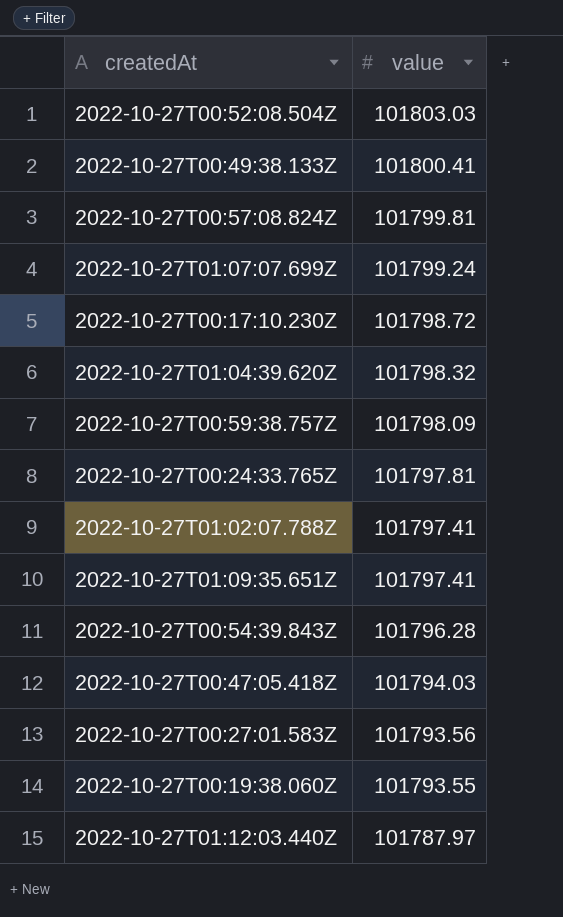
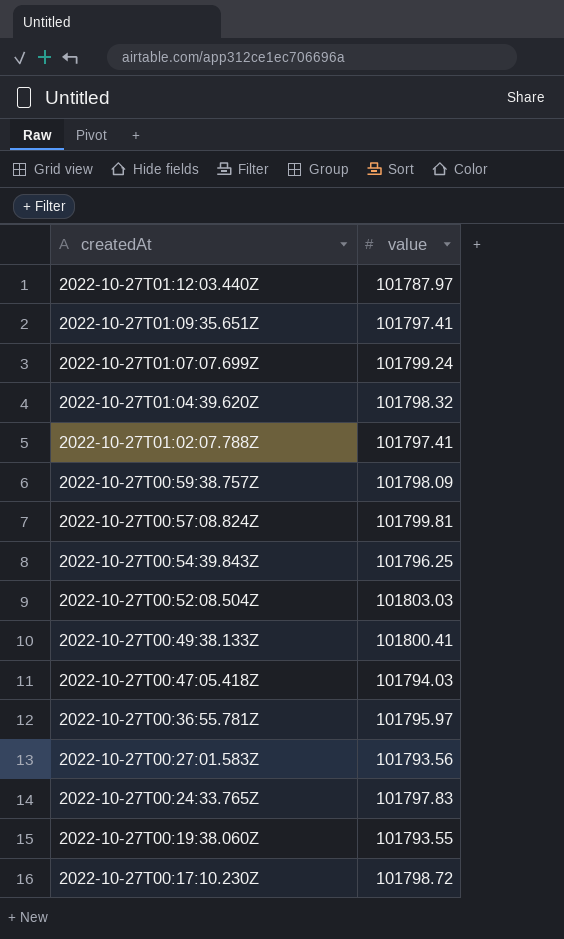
row order: value descending -> createdAt descending
2022-10-27T00:54:39.843Z | value: 101796.28 -> 101796.25
row 2022-10-27T00:36:55.781Z: none -> 101795.97
2022-10-27T00:24:33.765Z | value: 101797.81 -> 101797.83

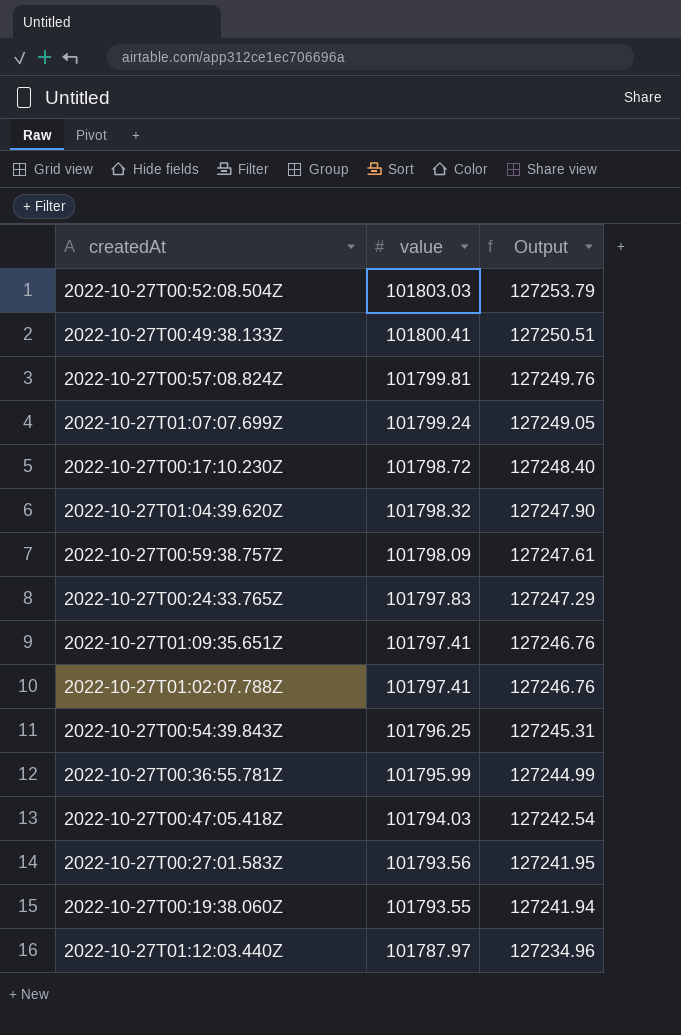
row order: createdAt descending -> value descending
column Output | formula: none -> [value] * 1.25
2022-10-27T00:36:55.781Z | value: 101795.97 -> 101795.99

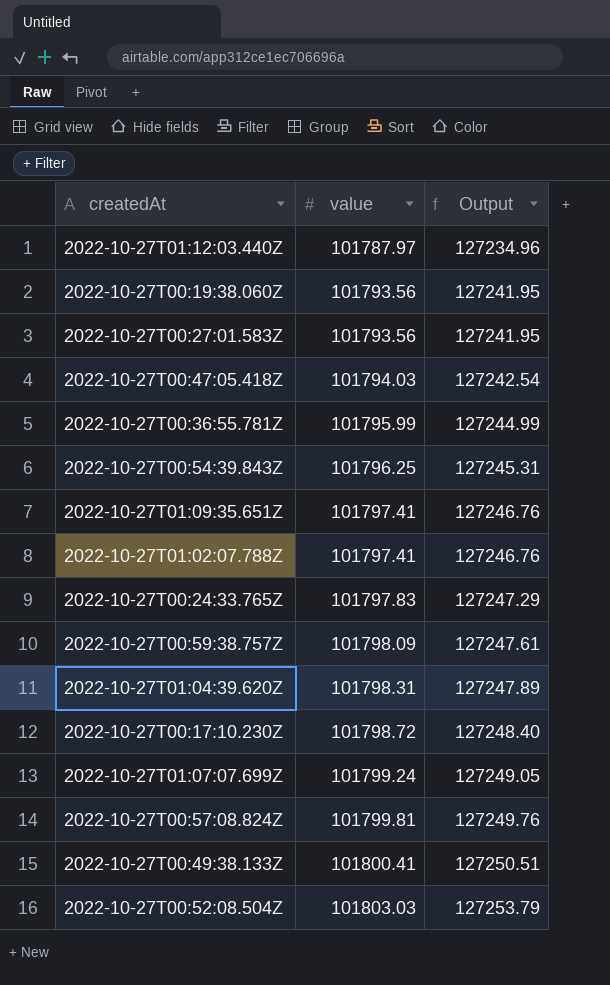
row order: value descending -> value ascending
2022-10-27T00:19:38.060Z | value: 101793.55 -> 101793.56
2022-10-27T00:19:38.060Z | Output: 127241.94 -> 127241.95
2022-10-27T01:04:39.620Z | value: 101798.32 -> 101798.31
2022-10-27T01:04:39.620Z | Output: 127247.90 -> 127247.89

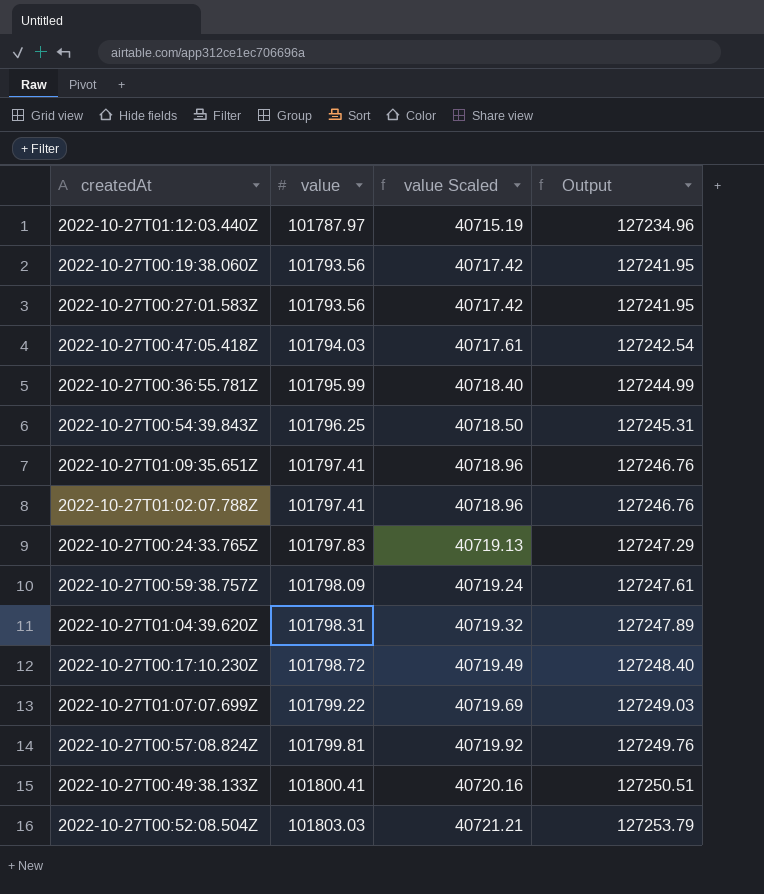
column value Scaled | formula: none -> [value] * 0.4
2022-10-27T01:07:07.699Z | value: 101799.24 -> 101799.22
2022-10-27T01:07:07.699Z | Output: 127249.05 -> 127249.03

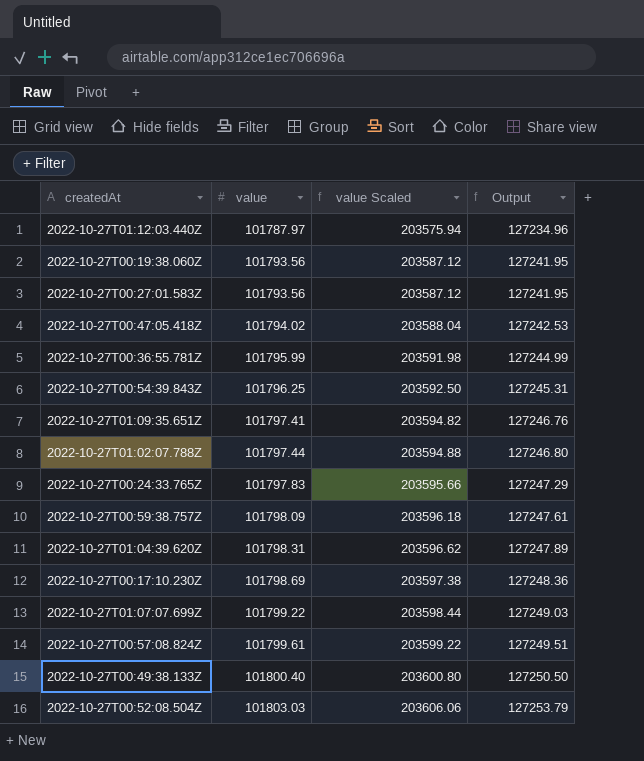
column value Scaled | formula: [value] * 0.4 -> [value] * 2
2022-10-27T00:47:05.418Z | value: 101794.03 -> 101794.02
2022-10-27T00:47:05.418Z | Output: 127242.54 -> 127242.53
2022-10-27T01:02:07.788Z | value: 101797.41 -> 101797.44
2022-10-27T01:02:07.788Z | Output: 127246.76 -> 127246.80
2022-10-27T00:17:10.230Z | value: 101798.72 -> 101798.69
2022-10-27T00:17:10.230Z | Output: 127248.40 -> 127248.36
2022-10-27T00:57:08.824Z | value: 101799.81 -> 101799.61
2022-10-27T00:57:08.824Z | Output: 127249.76 -> 127249.51
2022-10-27T00:49:38.133Z | value: 101800.41 -> 101800.40
2022-10-27T00:49:38.133Z | Output: 127250.51 -> 127250.50

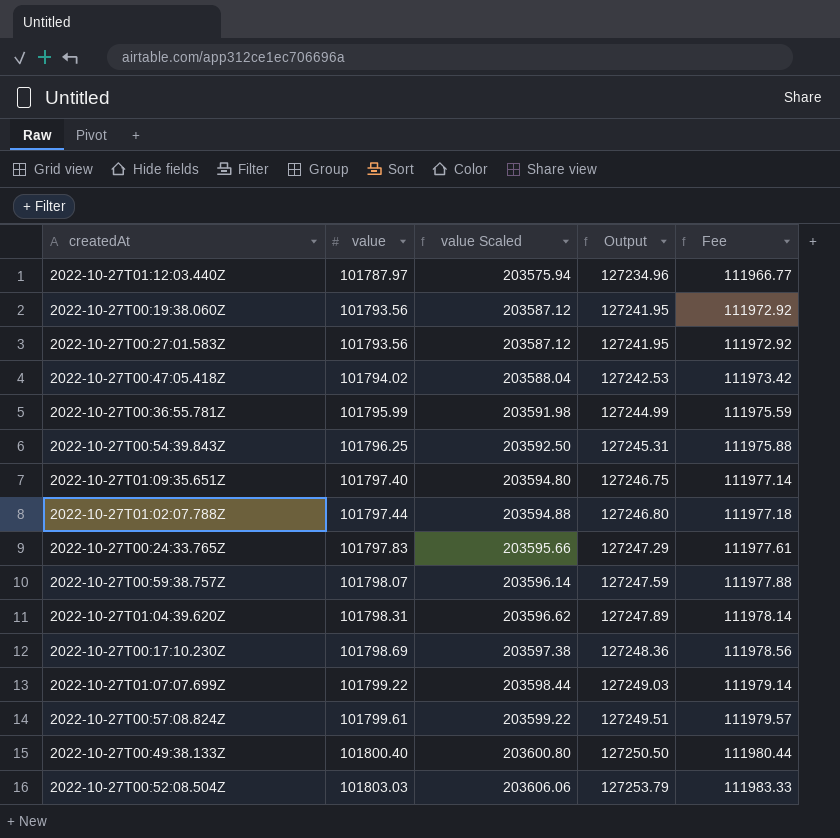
column Fee | formula: none -> [value] * 1.1
2022-10-27T01:09:35.651Z | value: 101797.41 -> 101797.40
2022-10-27T01:09:35.651Z | value Scaled: 203594.82 -> 203594.80
2022-10-27T01:09:35.651Z | Output: 127246.76 -> 127246.75
2022-10-27T00:59:38.757Z | value: 101798.09 -> 101798.07
2022-10-27T00:59:38.757Z | value Scaled: 203596.18 -> 203596.14
2022-10-27T00:59:38.757Z | Output: 127247.61 -> 127247.59

